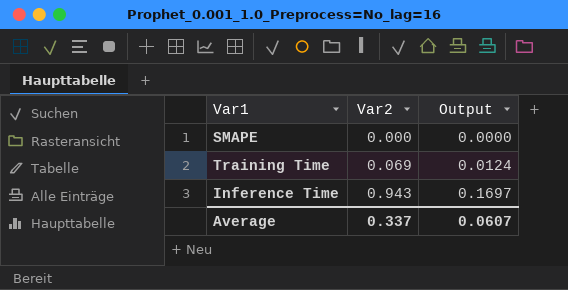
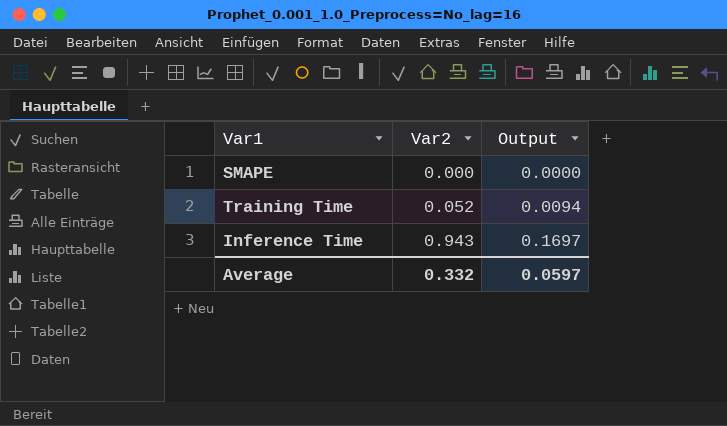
Training Time | Var2: 0.069 -> 0.052
Training Time | Output: 0.0124 -> 0.0094
Average | Var2: 0.337 -> 0.332
Average | Output: 0.0607 -> 0.0597

